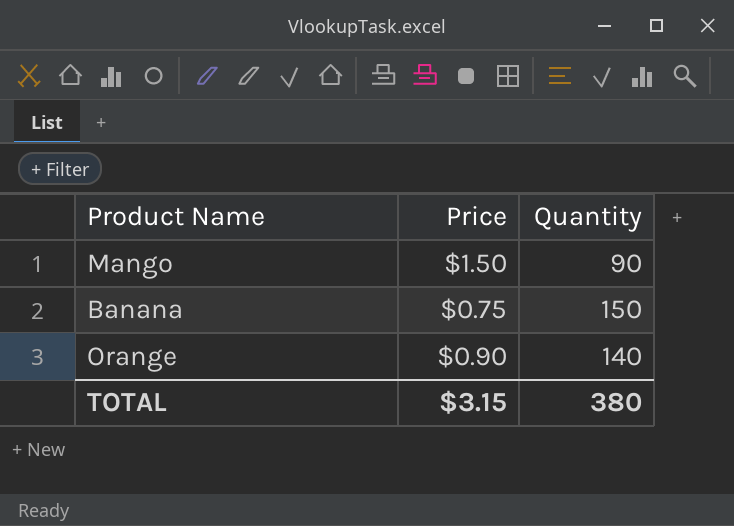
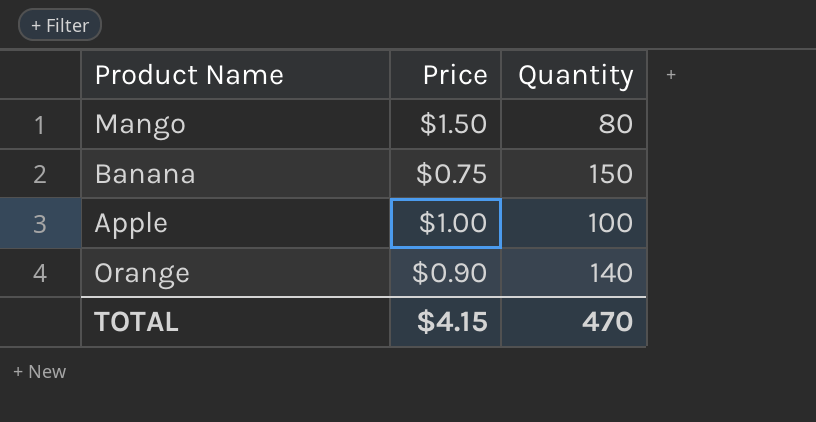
Mango | Quantity: 90 -> 80
row Apple: none -> $1.00 | 100
TOTAL | Price: $3.15 -> $4.15
TOTAL | Quantity: 380 -> 470

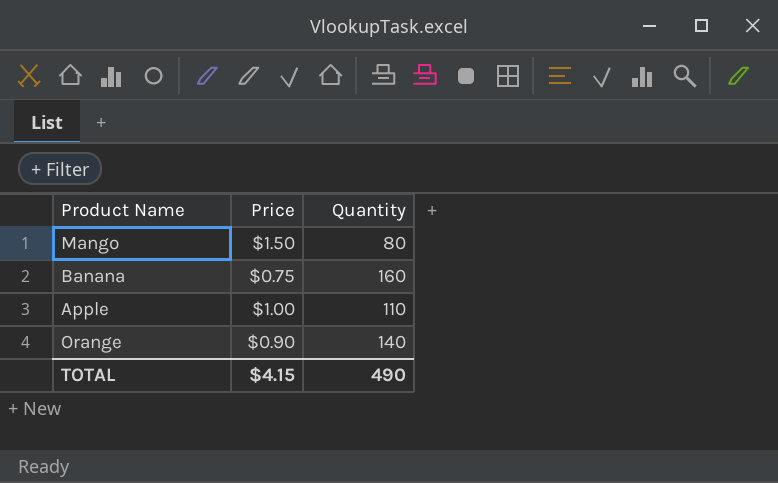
Banana | Quantity: 150 -> 160
Apple | Quantity: 100 -> 110
TOTAL | Quantity: 470 -> 490

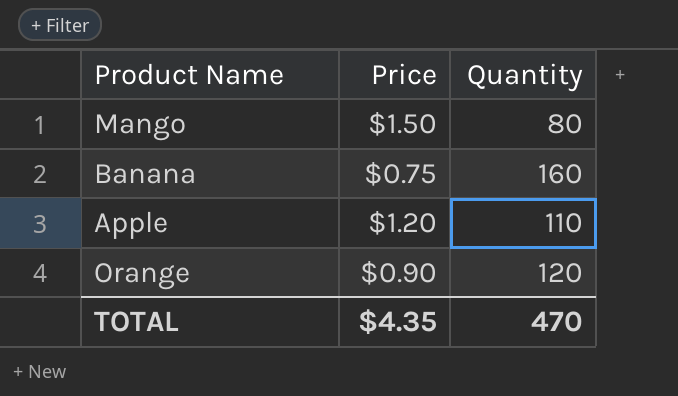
Apple | Price: $1.00 -> $1.20
Orange | Quantity: 140 -> 120
TOTAL | Price: $4.15 -> $4.35
TOTAL | Quantity: 490 -> 470

